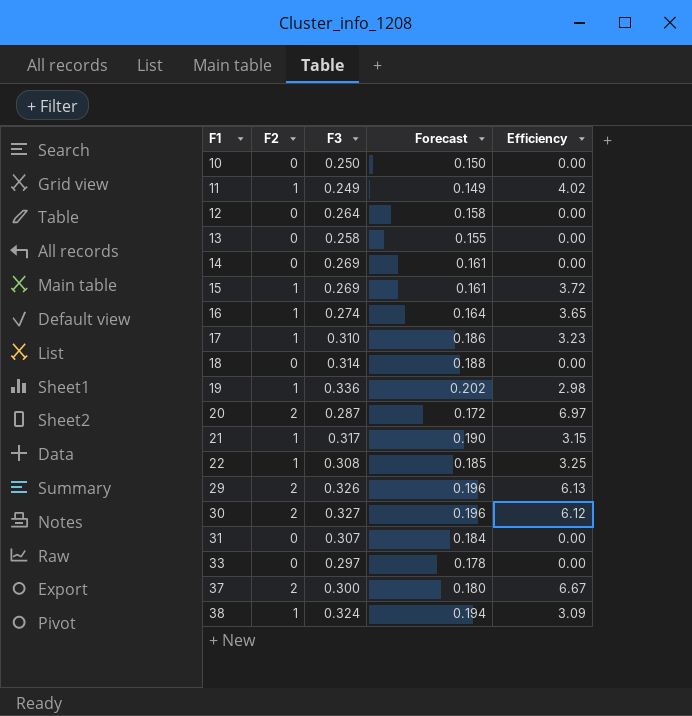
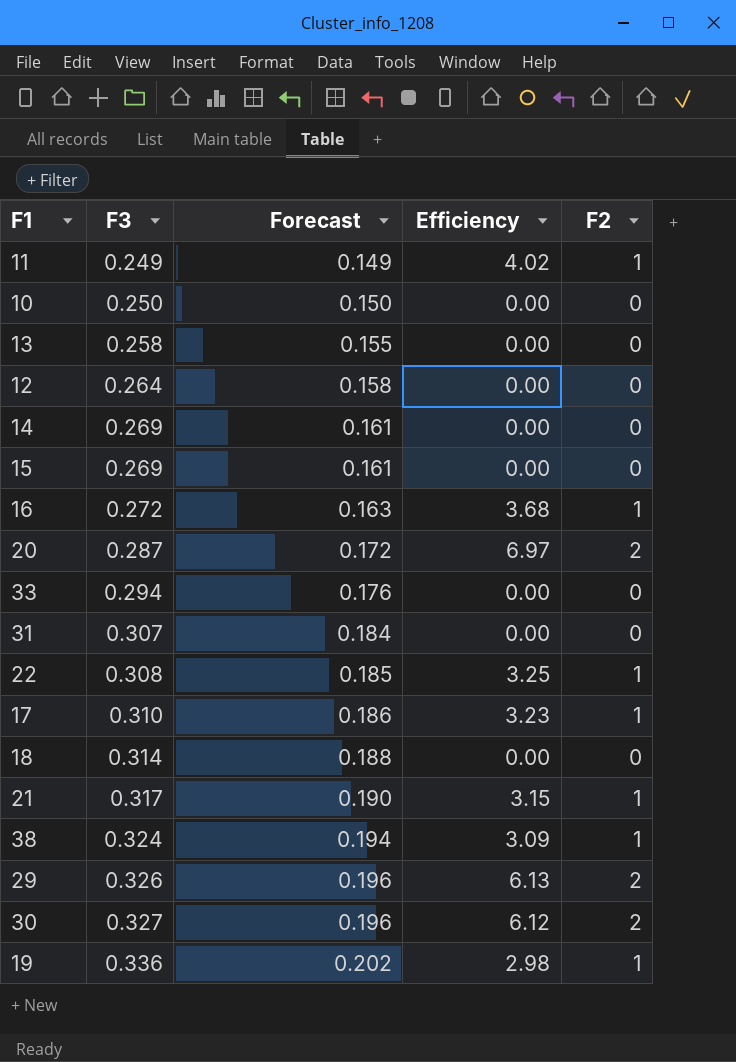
row order: F1 ascending -> F3 ascending
column F2 | position: 2 -> 5
row 37: 2 | 0.300 | 0.180 | 6.67 -> none
15 | Efficiency: 3.72 -> 0.00
15 | F2: 1 -> 0
16 | F3: 0.274 -> 0.272
16 | Forecast: 0.164 -> 0.163
16 | Efficiency: 3.65 -> 3.68
33 | F3: 0.297 -> 0.294
33 | Forecast: 0.178 -> 0.176

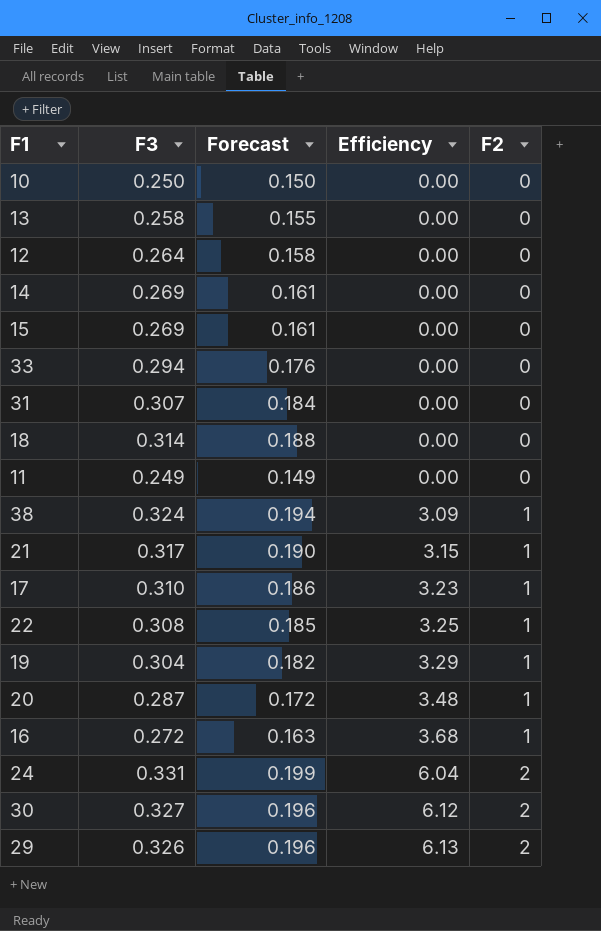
row order: F3 ascending -> Efficiency ascending
11 | Efficiency: 4.02 -> 0.00
11 | F2: 1 -> 0
19 | F3: 0.336 -> 0.304
19 | Forecast: 0.202 -> 0.182
19 | Efficiency: 2.98 -> 3.29
20 | Efficiency: 6.97 -> 3.48
20 | F2: 2 -> 1
row 24: none -> 0.331 | 0.199 | 6.04 | 2

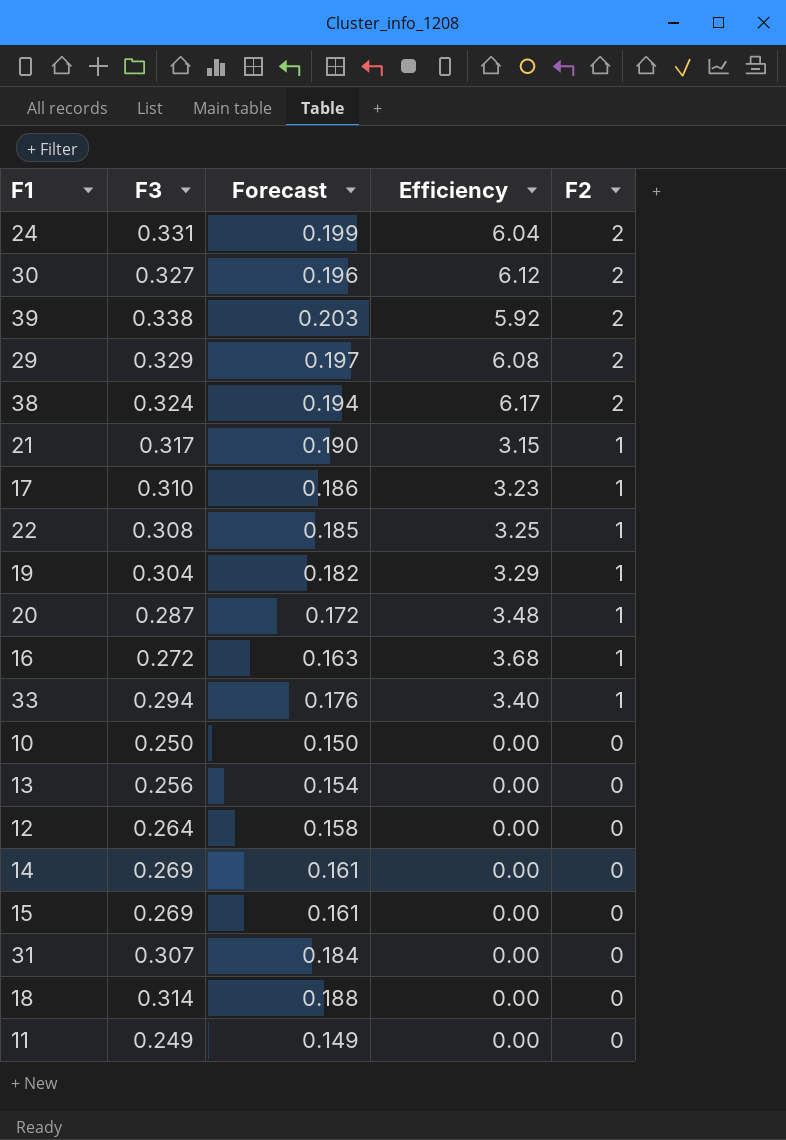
row order: Efficiency ascending -> F2 descending
row 39: none -> 0.338 | 0.203 | 5.92 | 2
29 | F3: 0.326 -> 0.329
29 | Forecast: 0.196 -> 0.197
29 | Efficiency: 6.13 -> 6.08
38 | Efficiency: 3.09 -> 6.17
38 | F2: 1 -> 2
33 | Efficiency: 0.00 -> 3.40
33 | F2: 0 -> 1
13 | F3: 0.258 -> 0.256
13 | Forecast: 0.155 -> 0.154

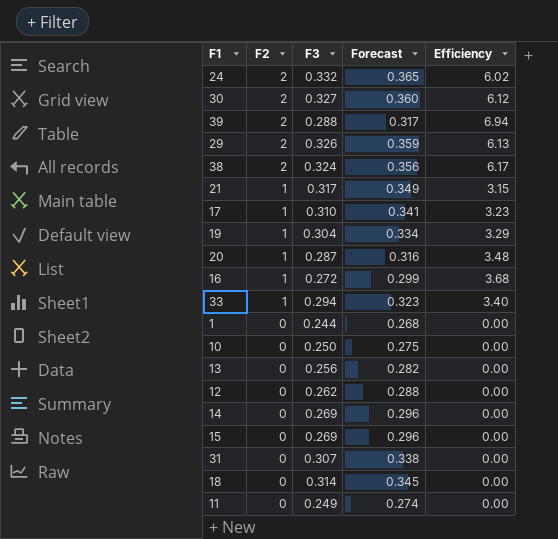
column F2 | position: 5 -> 2
column Forecast | formula: [F3] * 0.6 -> [F3] * 1.1
row 22: 0.308 | 0.185 | 3.25 | 1 -> none
24 | F3: 0.331 -> 0.332
24 | Efficiency: 6.04 -> 6.02
39 | F3: 0.338 -> 0.288
39 | Efficiency: 5.92 -> 6.94
29 | F3: 0.329 -> 0.326
29 | Efficiency: 6.08 -> 6.13
row 1: none -> 0 | 0.244 | 0.268 | 0.00
12 | F3: 0.264 -> 0.262

